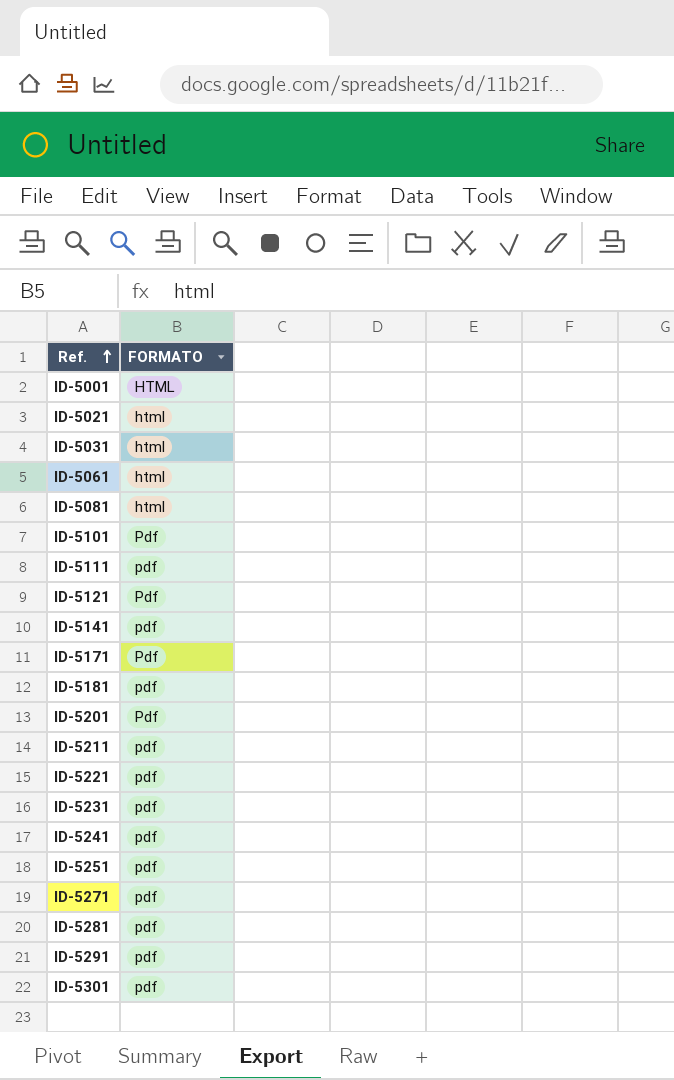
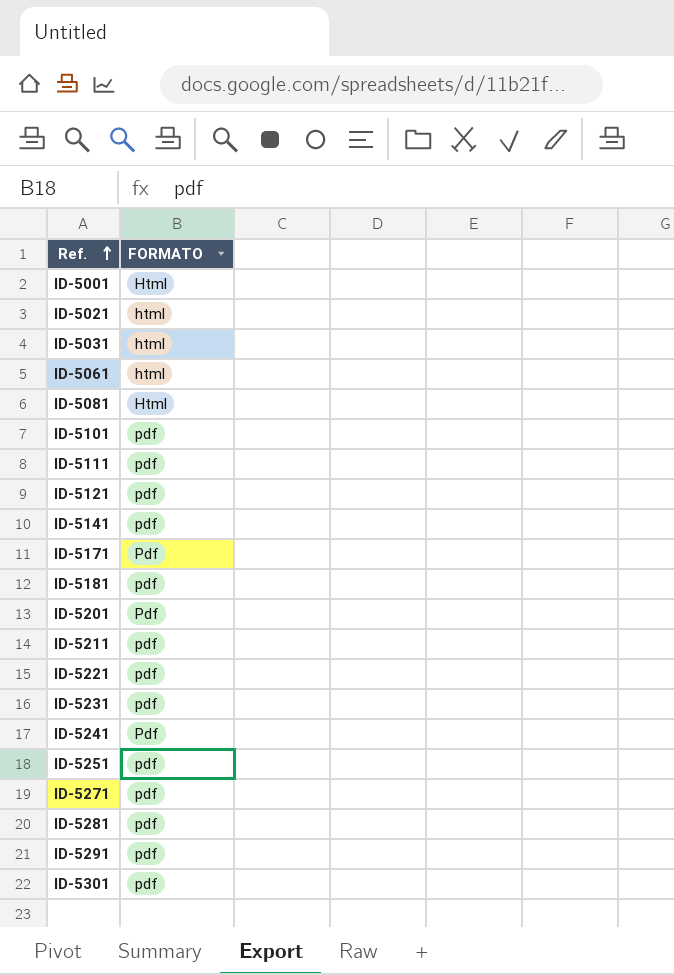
ID-5001 | FORMATO: HTML -> Html
ID-5081 | FORMATO: html -> Html
ID-5101 | FORMATO: Pdf -> pdf
ID-5121 | FORMATO: Pdf -> pdf
ID-5241 | FORMATO: pdf -> Pdf

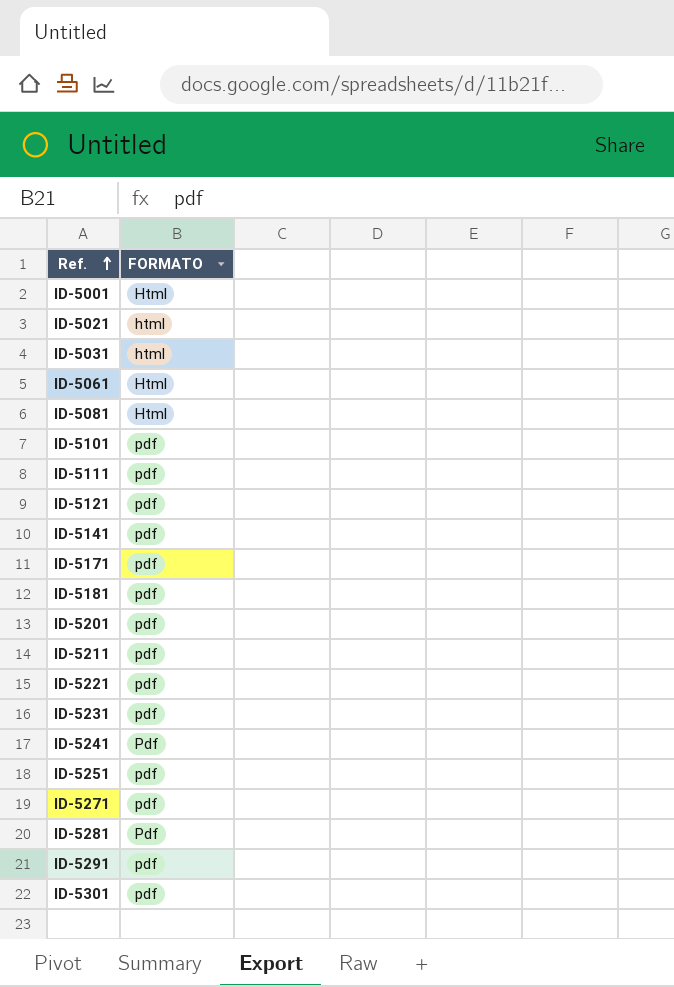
ID-5061 | FORMATO: html -> Html
ID-5171 | FORMATO: Pdf -> pdf
ID-5201 | FORMATO: Pdf -> pdf
ID-5281 | FORMATO: pdf -> Pdf

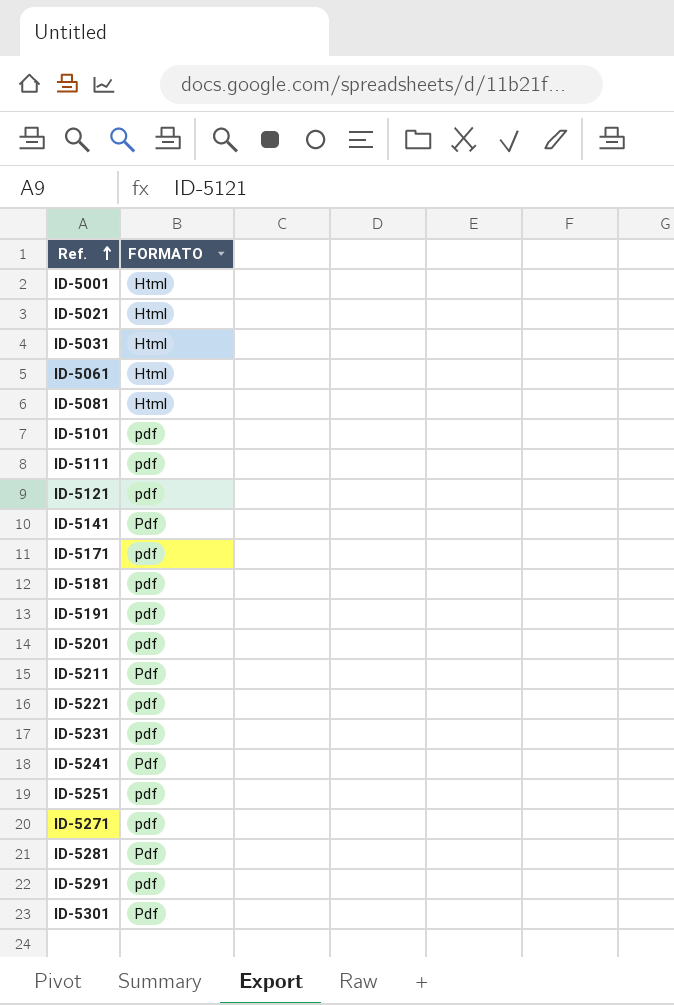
ID-5021 | FORMATO: html -> Html
ID-5031 | FORMATO: html -> Html
ID-5141 | FORMATO: pdf -> Pdf
row ID-5191: none -> pdf
ID-5211 | FORMATO: pdf -> Pdf
ID-5301 | FORMATO: pdf -> Pdf

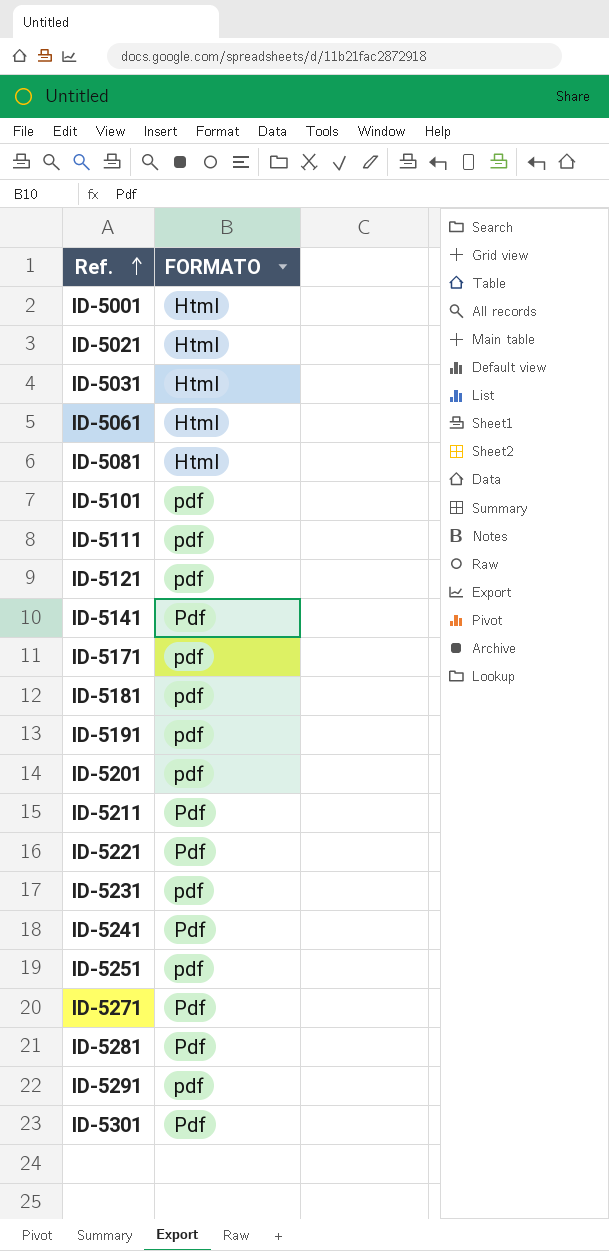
ID-5221 | FORMATO: pdf -> Pdf
ID-5271 | FORMATO: pdf -> Pdf

